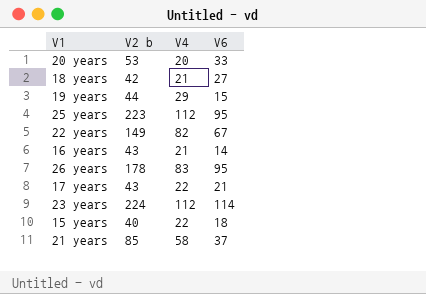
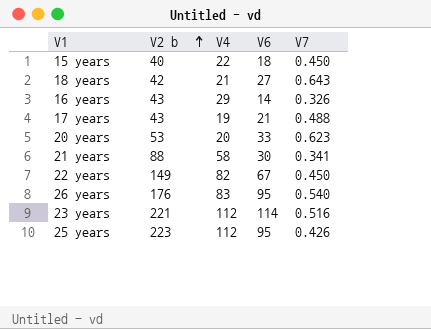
row order: none -> V2 b ascending
column V7 | formula: none -> [V6] / [V2 b]
row 19 years: 44 | 29 | 15 -> none
16 years | V4: 21 -> 29
17 years | V4: 22 -> 19
21 years | V2 b: 85 -> 88
21 years | V6: 37 -> 30
26 years | V2 b: 178 -> 176
23 years | V2 b: 224 -> 221

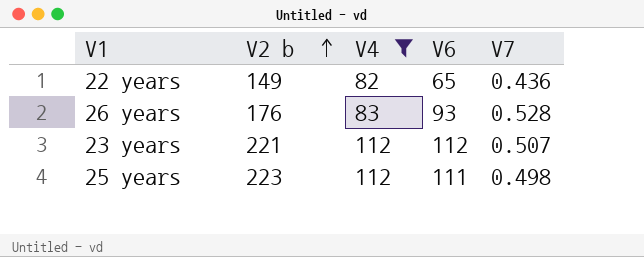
filter: none -> V4 >= 82
22 years | V6: 67 -> 65
22 years | V7: 0.450 -> 0.436
26 years | V6: 95 -> 93
26 years | V7: 0.540 -> 0.528
23 years | V6: 114 -> 112
23 years | V7: 0.516 -> 0.507
25 years | V6: 95 -> 111
25 years | V7: 0.426 -> 0.498

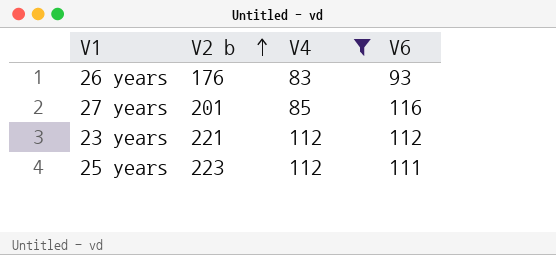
column V7 | formula: [V6] / [V2 b] -> none
row 22 years: 149 | 82 | 65 | 0.436 -> none
row 27 years: none -> 201 | 85 | 116

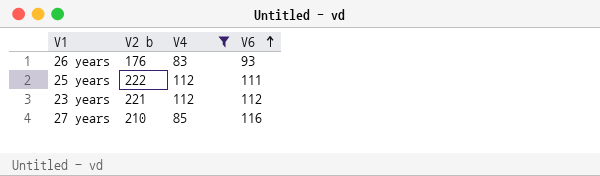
row order: V2 b ascending -> V6 ascending
25 years | V2 b: 223 -> 222
27 years | V2 b: 201 -> 210

